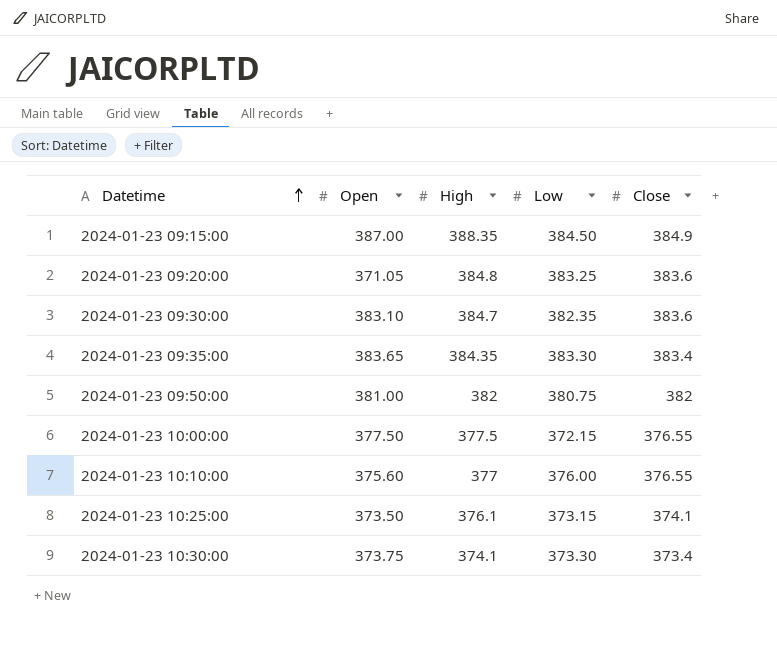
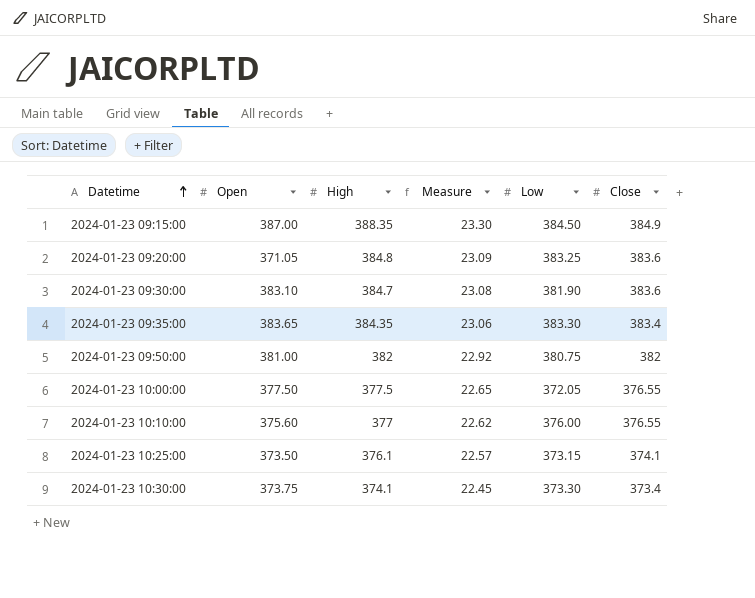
column Measure | formula: none -> [High] * 0.06
2024-01-23 09:30:00 | Low: 382.35 -> 381.90
2024-01-23 10:00:00 | Low: 372.15 -> 372.05

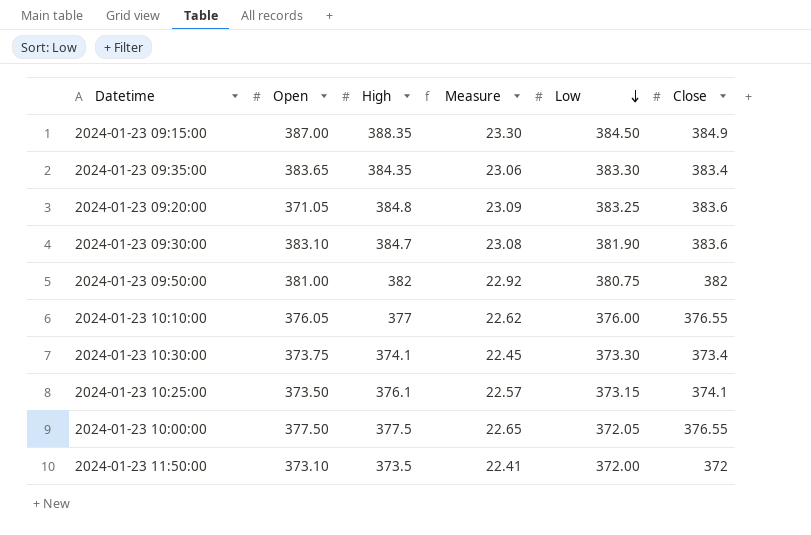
row order: Datetime ascending -> Low descending
2024-01-23 10:10:00 | Open: 375.60 -> 376.05
row 2024-01-23 11:50:00: none -> 373.10 | 373.5 | 22.41 | 372.00 | 372

